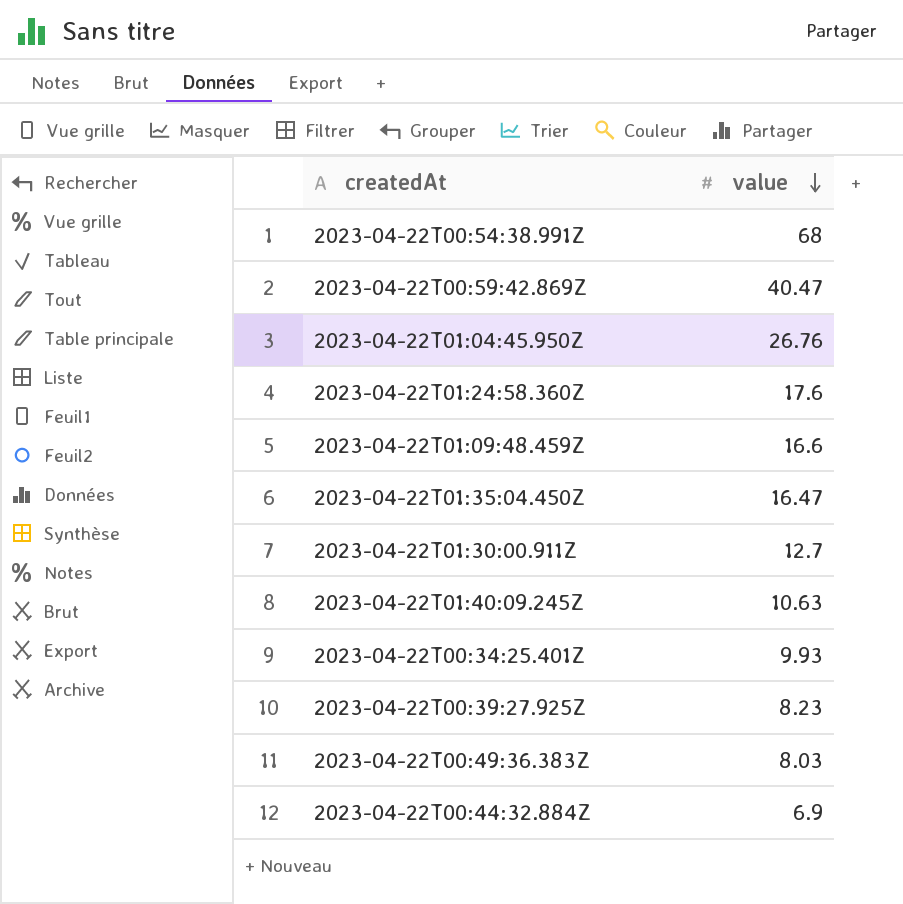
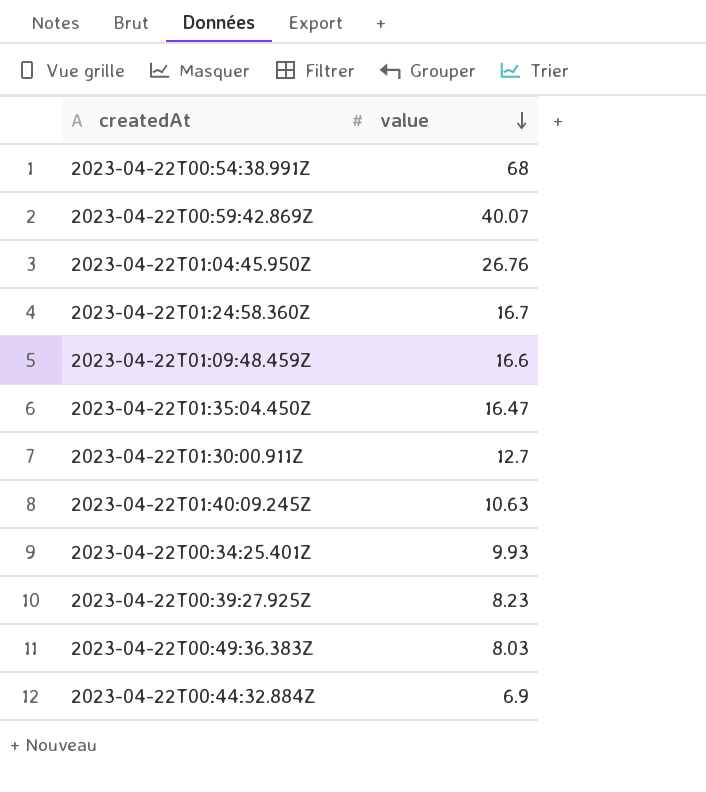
2023-04-22T00:59:42.869Z | value: 40.47 -> 40.07
2023-04-22T01:24:58.360Z | value: 17.6 -> 16.7

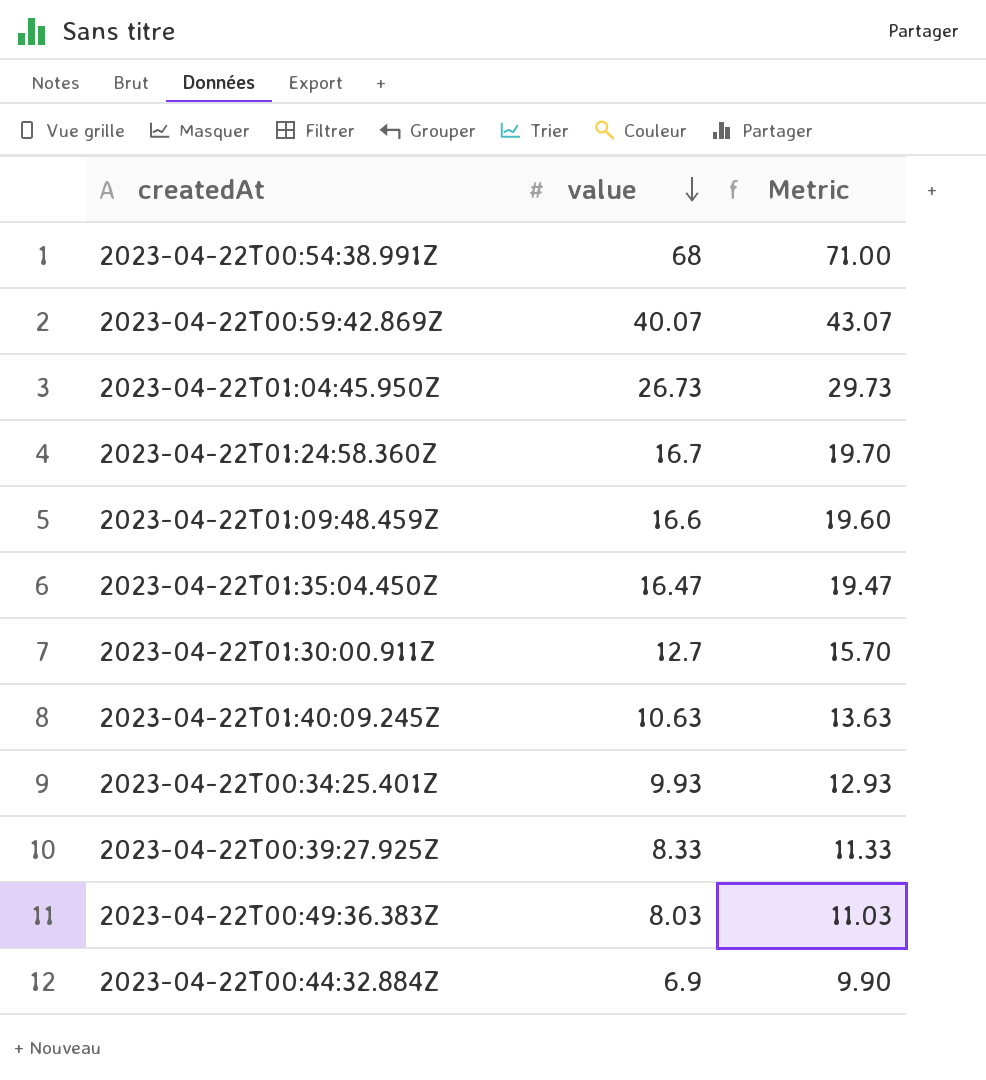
column Metric | formula: none -> [value] + 3
2023-04-22T01:04:45.950Z | value: 26.76 -> 26.73
2023-04-22T00:39:27.925Z | value: 8.23 -> 8.33

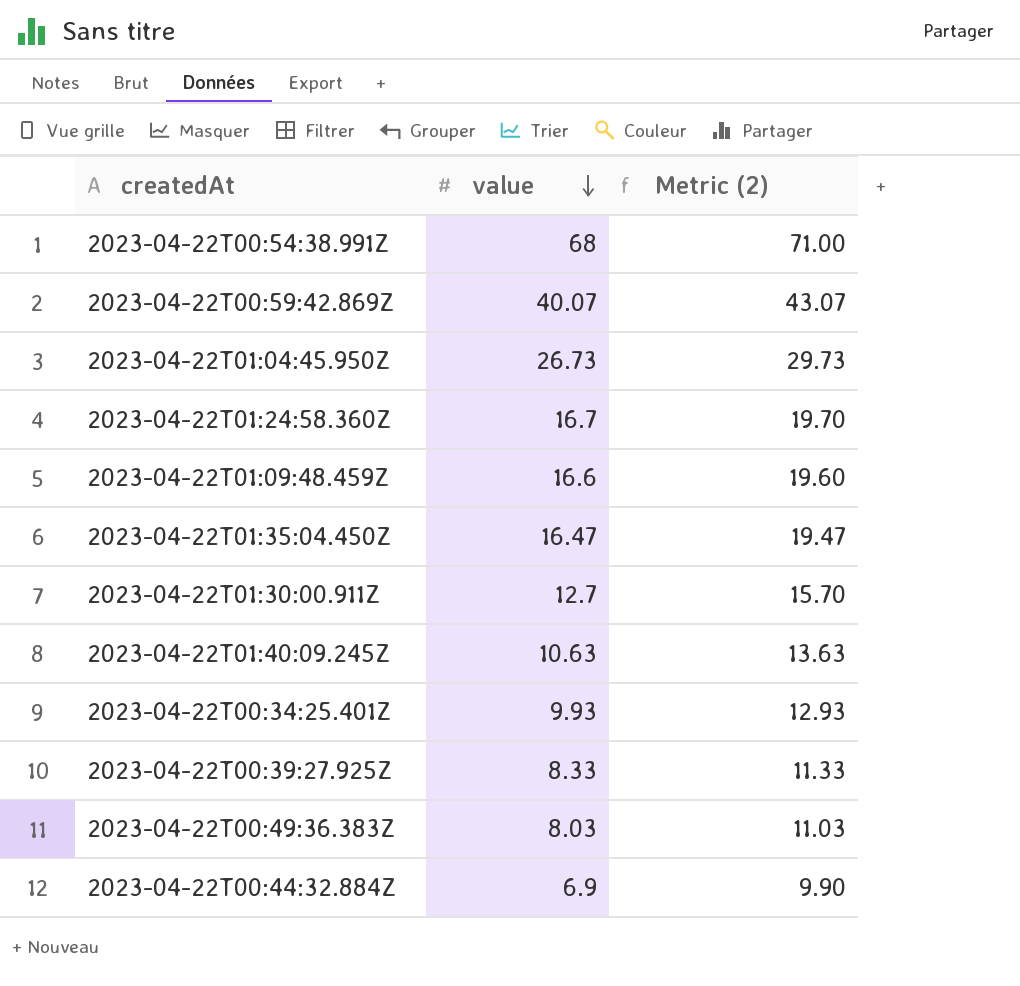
column name: Metric -> Metric (2)

